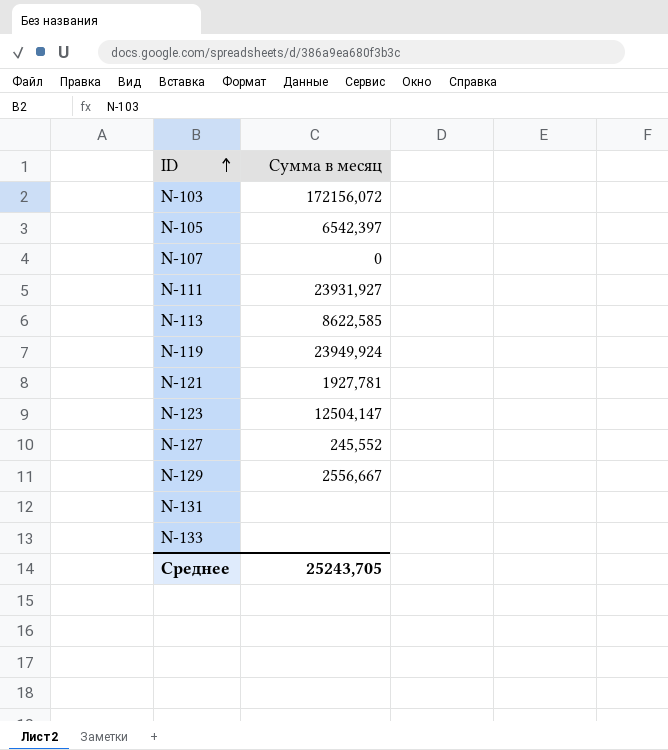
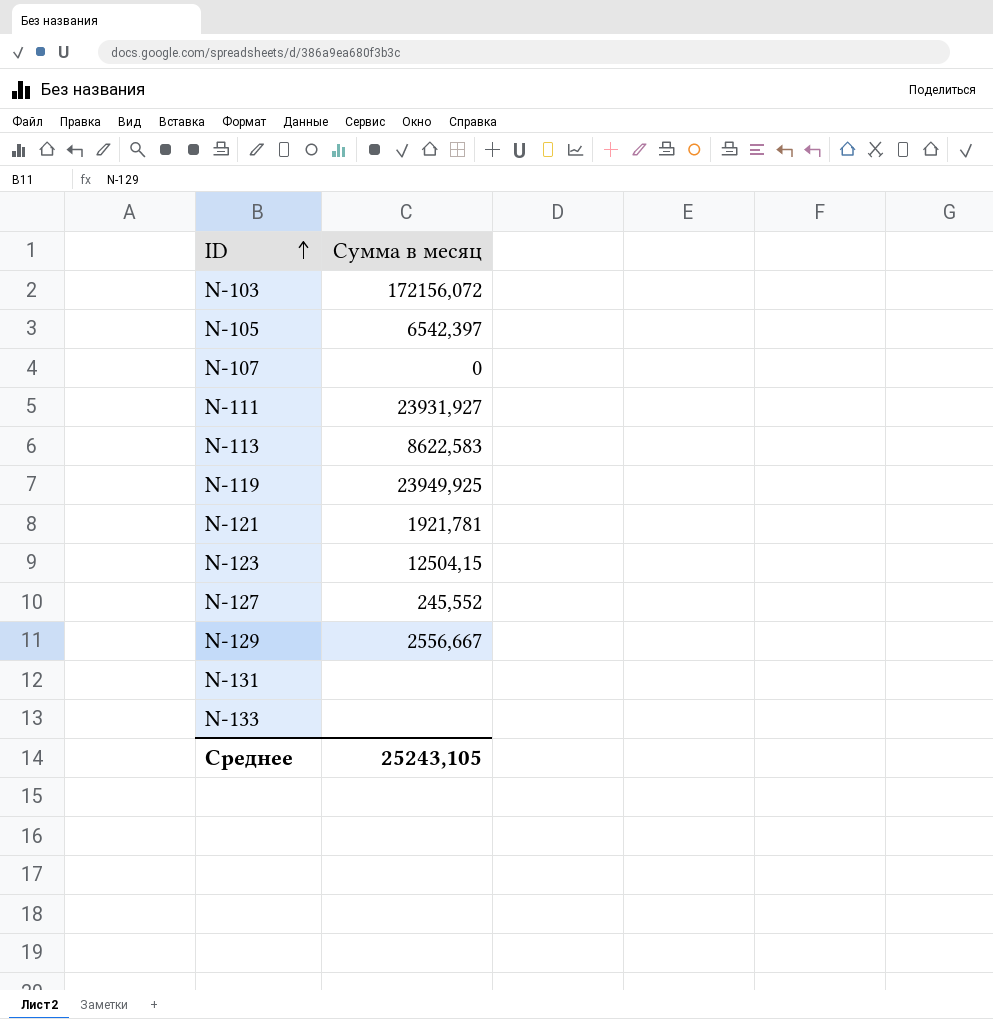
N-113 | Сумма в месяц: 8622,585 -> 8622,583
N-119 | Сумма в месяц: 23949,924 -> 23949,925
N-121 | Сумма в месяц: 1927,781 -> 1921,781
N-123 | Сумма в месяц: 12504,147 -> 12504,15
Среднее | Сумма в месяц: 25243,705 -> 25243,105

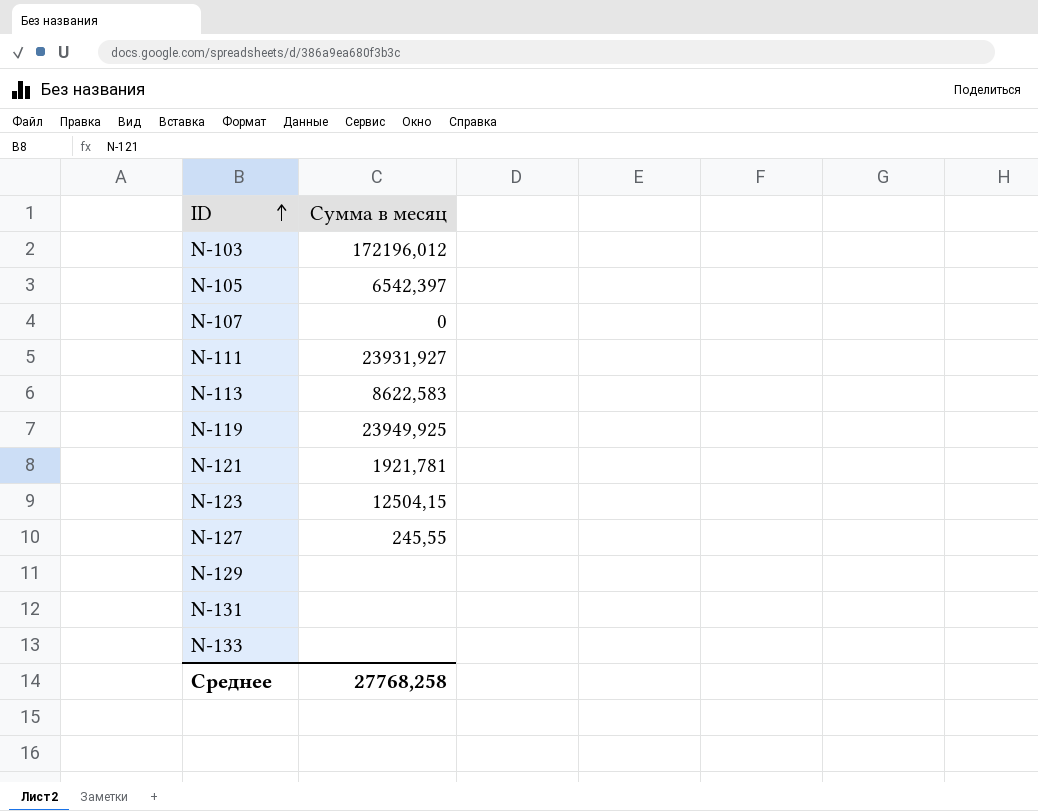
N-103 | Сумма в месяц: 172156,072 -> 172196,012
N-127 | Сумма в месяц: 245,552 -> 245,55
N-129 | Сумма в месяц: 2556,667 -> none
Среднее | Сумма в месяц: 25243,105 -> 27768,258

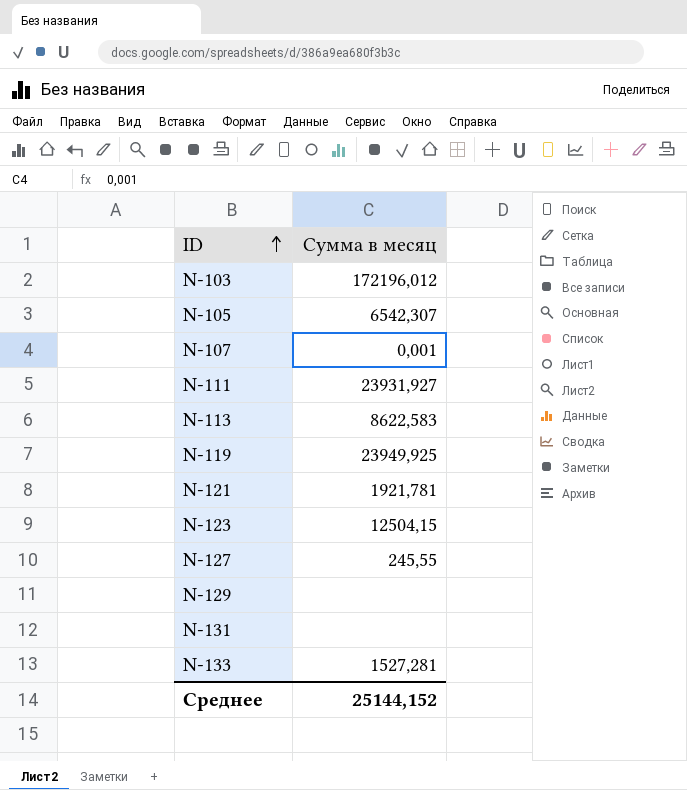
N-105 | Сумма в месяц: 6542,397 -> 6542,307
N-107 | Сумма в месяц: 0 -> 0,001
N-133 | Сумма в месяц: none -> 1527,281
Среднее | Сумма в месяц: 27768,258 -> 25144,152

